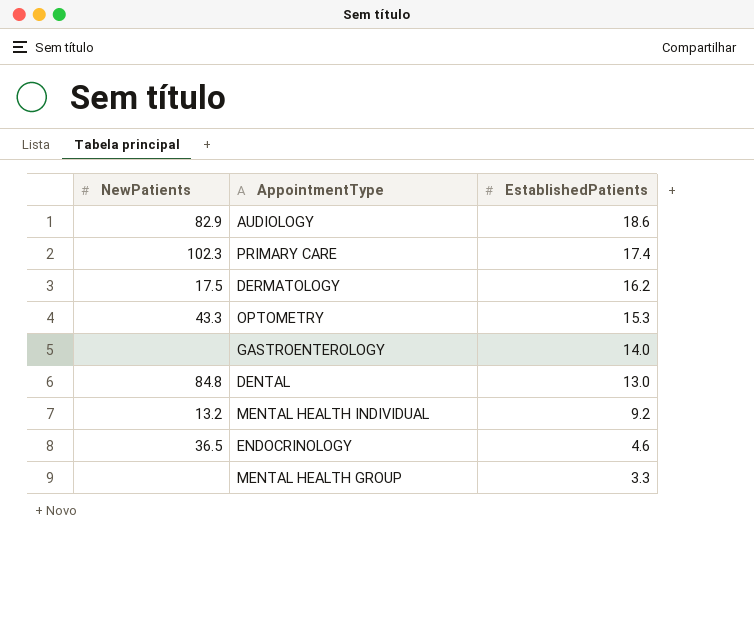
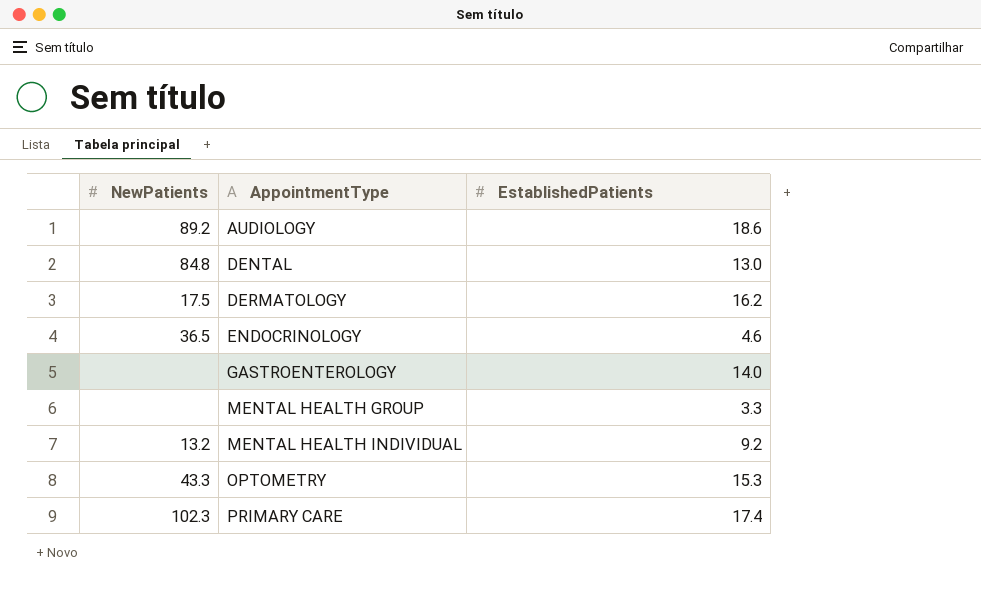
row order: EstablishedPatients descending -> AppointmentType ascending
AUDIOLOGY | NewPatients: 82.9 -> 89.2

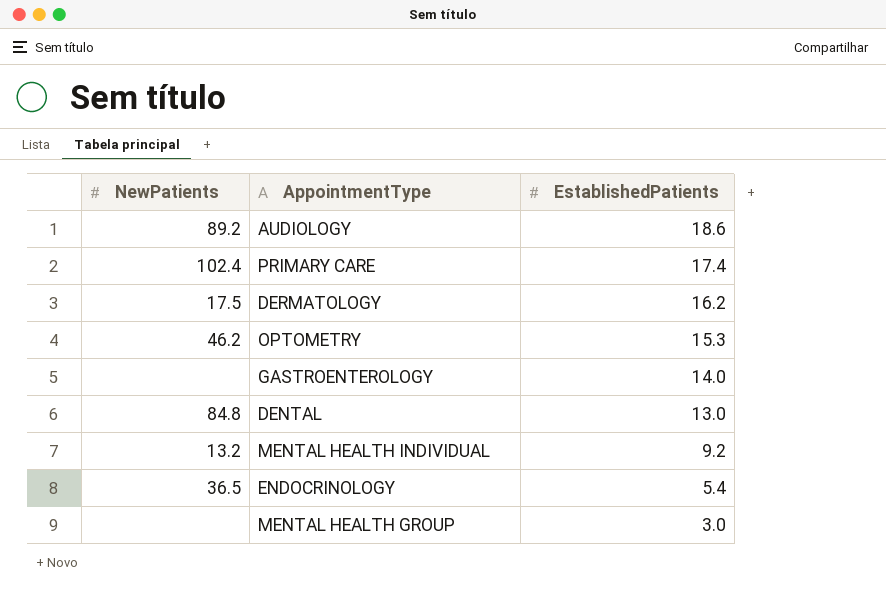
row order: AppointmentType ascending -> EstablishedPatients descending
PRIMARY CARE | NewPatients: 102.3 -> 102.4
OPTOMETRY | NewPatients: 43.3 -> 46.2
ENDOCRINOLOGY | EstablishedPatients: 4.6 -> 5.4
MENTAL HEALTH GROUP | EstablishedPatients: 3.3 -> 3.0

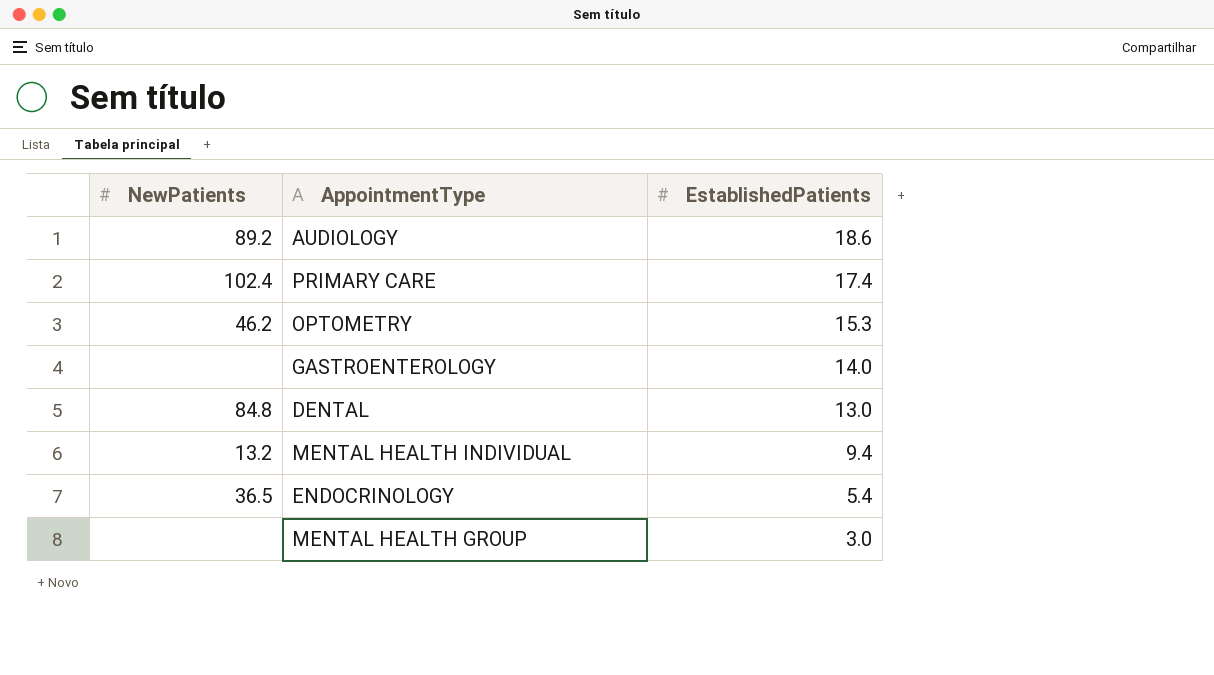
row DERMATOLOGY: 17.5 | 16.2 -> none
MENTAL HEALTH INDIVIDUAL | EstablishedPatients: 9.2 -> 9.4

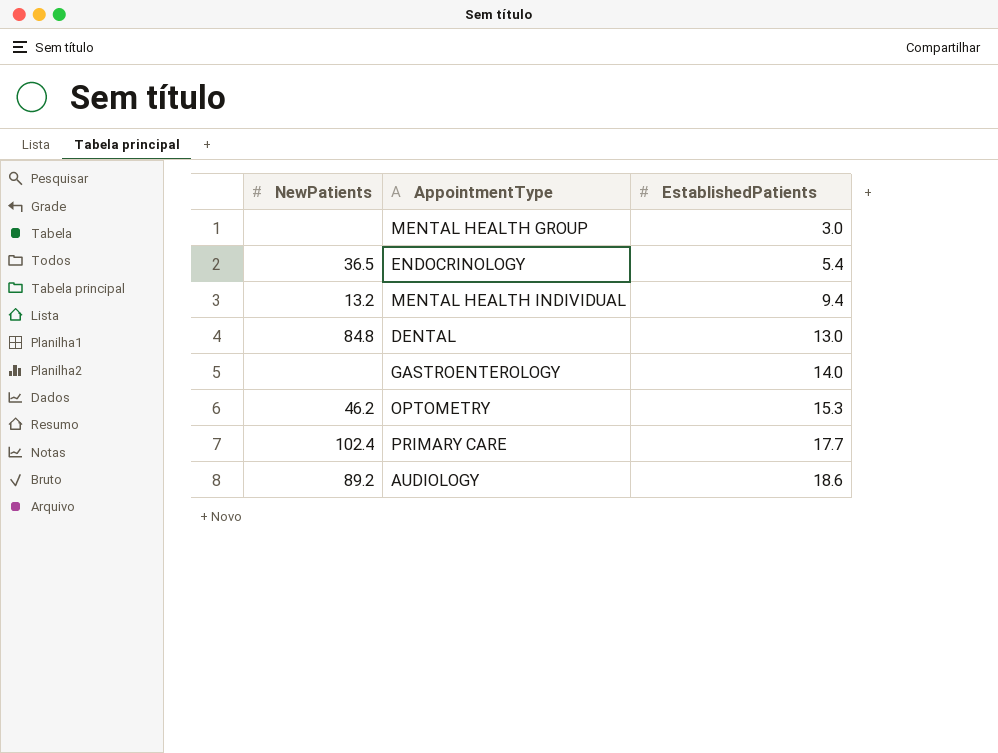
row order: EstablishedPatients descending -> EstablishedPatients ascending
PRIMARY CARE | EstablishedPatients: 17.4 -> 17.7

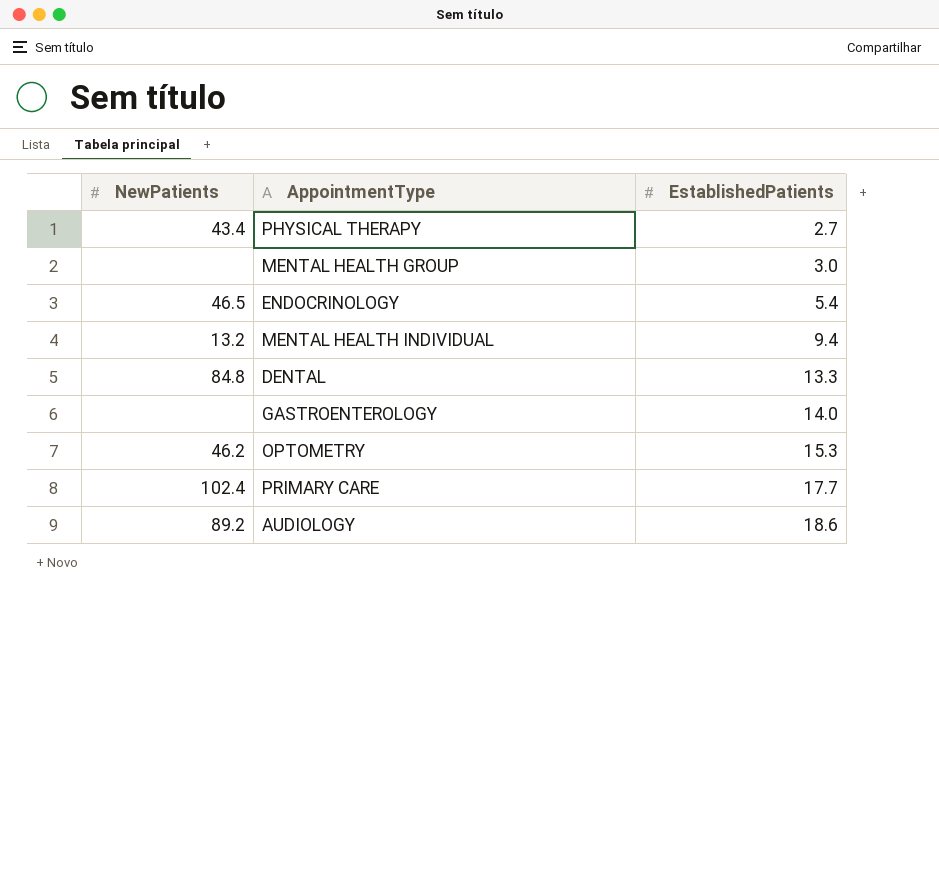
row PHYSICAL THERAPY: none -> 43.4 | 2.7
ENDOCRINOLOGY | NewPatients: 36.5 -> 46.5
DENTAL | EstablishedPatients: 13.0 -> 13.3

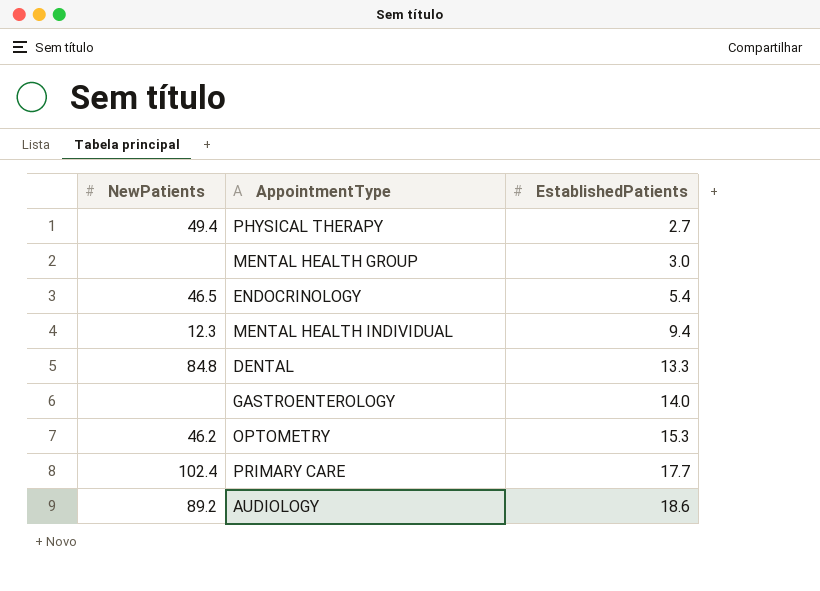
PHYSICAL THERAPY | NewPatients: 43.4 -> 49.4
MENTAL HEALTH INDIVIDUAL | NewPatients: 13.2 -> 12.3

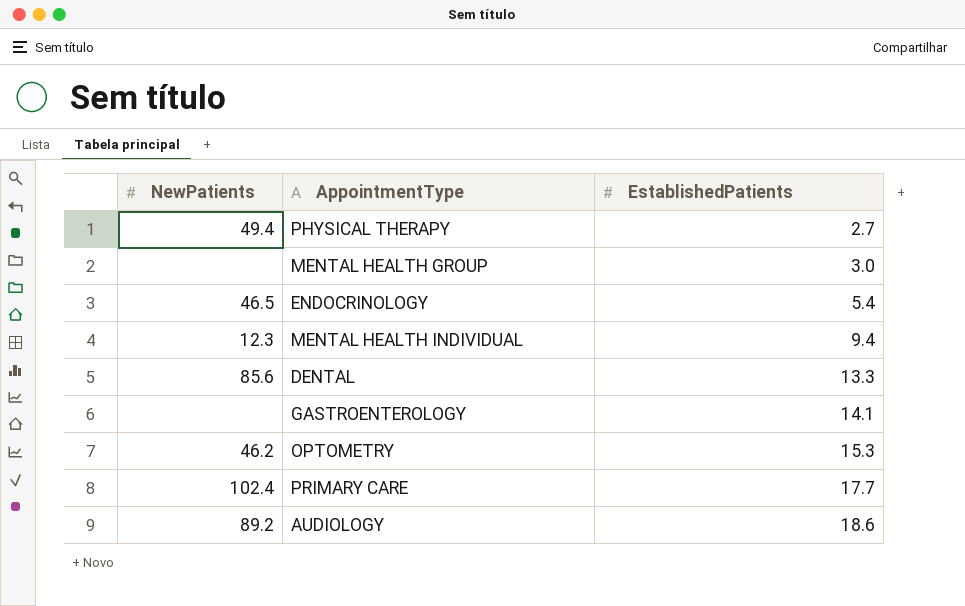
DENTAL | NewPatients: 84.8 -> 85.6
GASTROENTEROLOGY | EstablishedPatients: 14.0 -> 14.1

